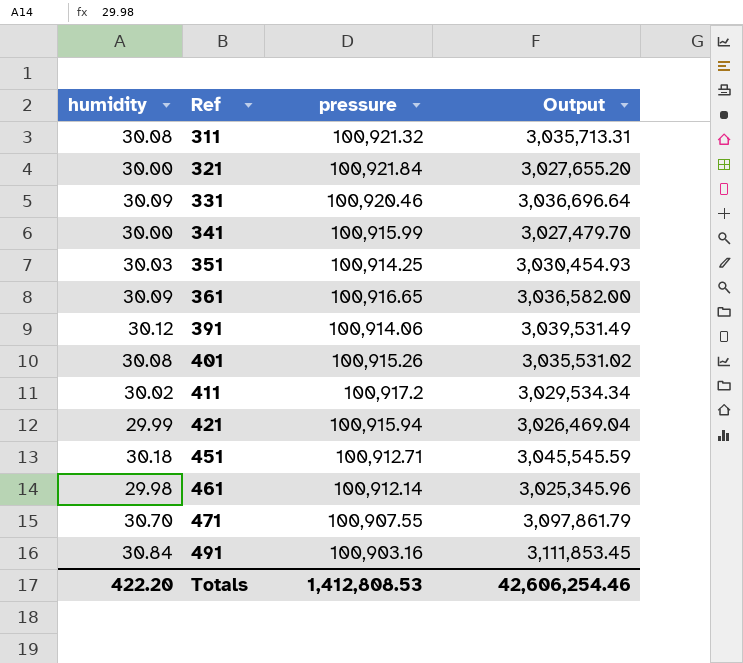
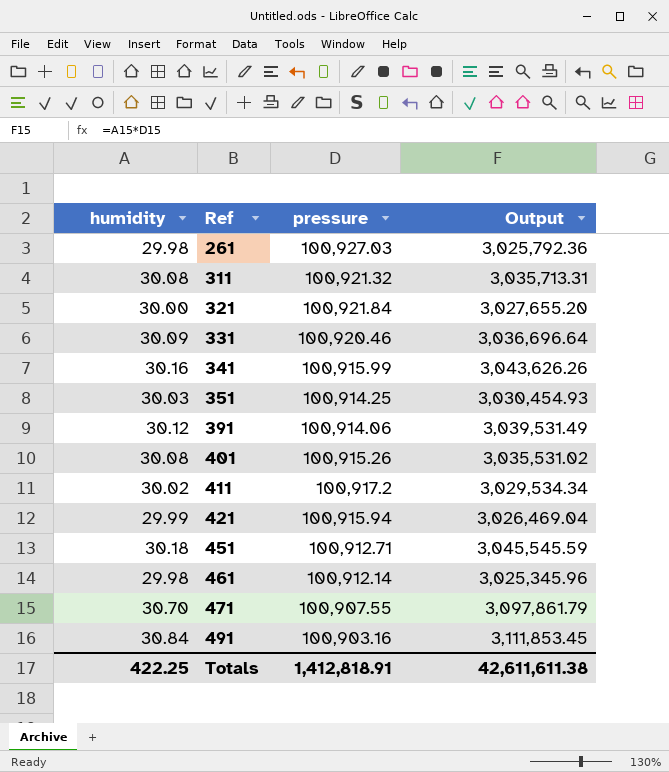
row 361: 30.09 | 100,916.65 | 3,036,582.00 -> none
row 261: none -> 29.98 | 100,927.03 | 3,025,792.36
341 | humidity: 30.00 -> 30.16
341 | Output: 3,027,479.70 -> 3,043,626.26
Totals | humidity: 422.20 -> 422.25
Totals | pressure: 1,412,808.53 -> 1,412,818.91
Totals | Output: 42,606,254.46 -> 42,611,611.38

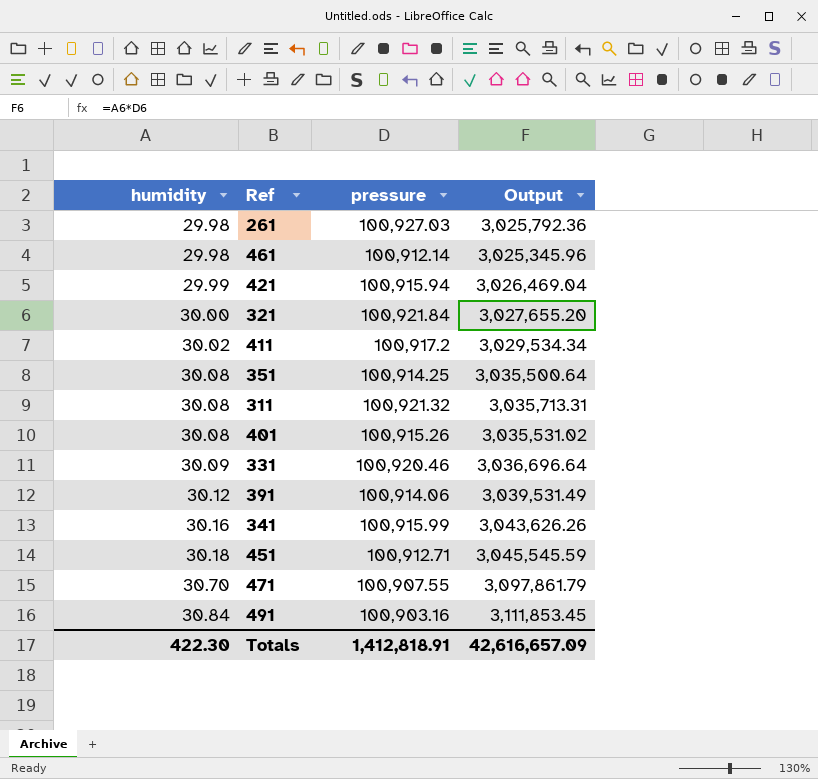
row order: Ref ascending -> humidity ascending
351 | humidity: 30.03 -> 30.08
351 | Output: 3,030,454.93 -> 3,035,500.64
Totals | humidity: 422.25 -> 422.30
Totals | Output: 42,611,611.38 -> 42,616,657.09

